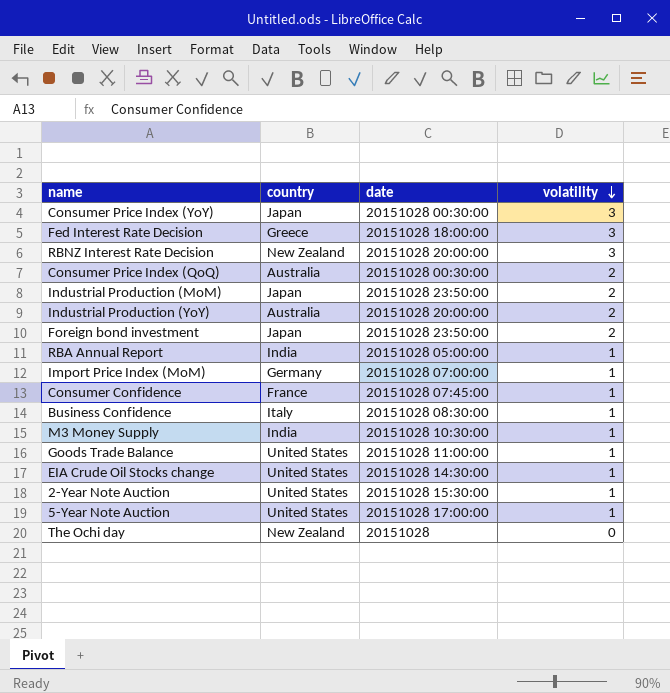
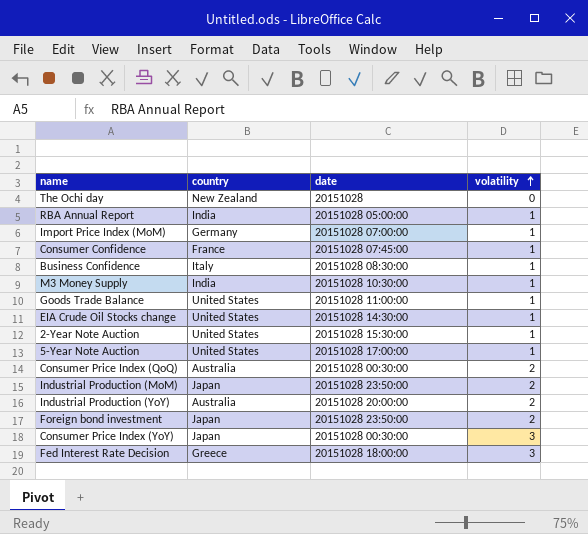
row order: volatility descending -> volatility ascending
row RBNZ Interest Rate Decision: New Zealand | 20151028 20:00:00 | 3 -> none

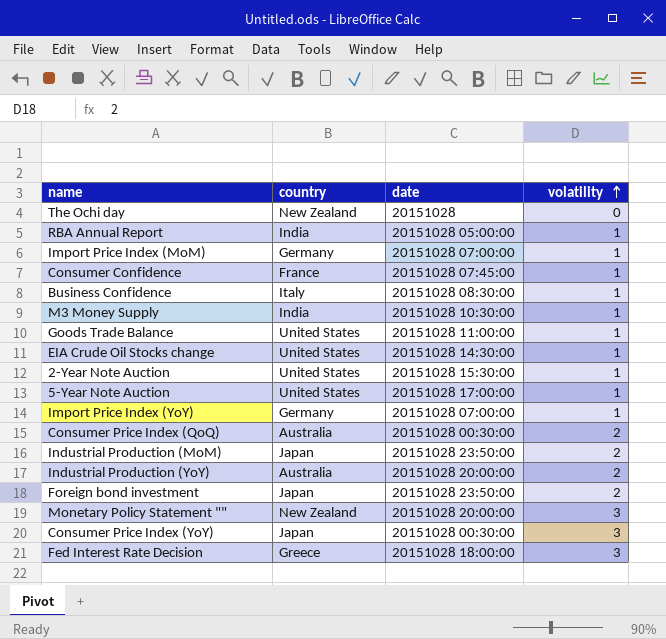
row Import Price Index (YoY): none -> Germany | 20151028 07:00:00 | 1
row Monetary Policy Statement "": none -> New Zealand | 20151028 20:00:00 | 3

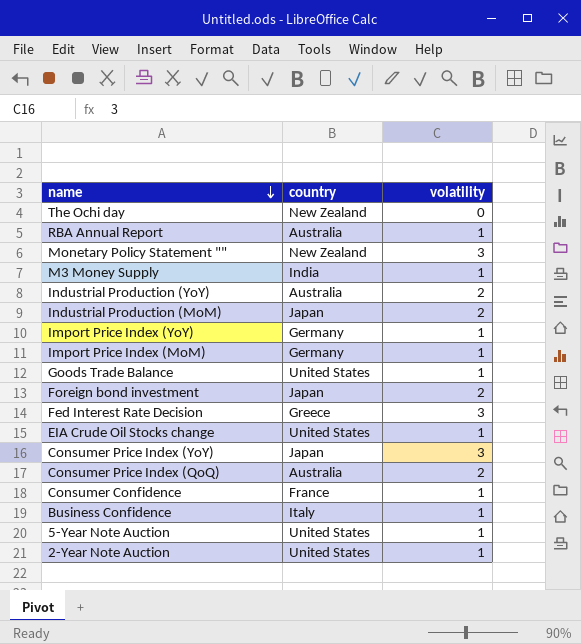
row order: volatility ascending -> name descending
column date | position: 3 -> none
RBA Annual Report | country: India -> Australia

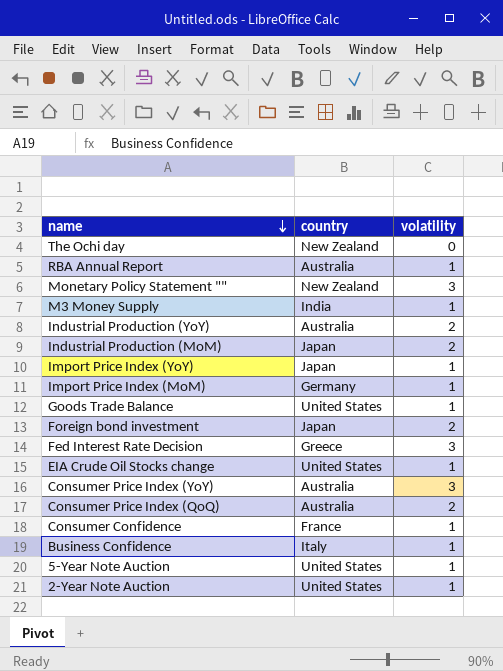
Import Price Index (YoY) | country: Germany -> Japan
Consumer Price Index (YoY) | country: Japan -> Australia

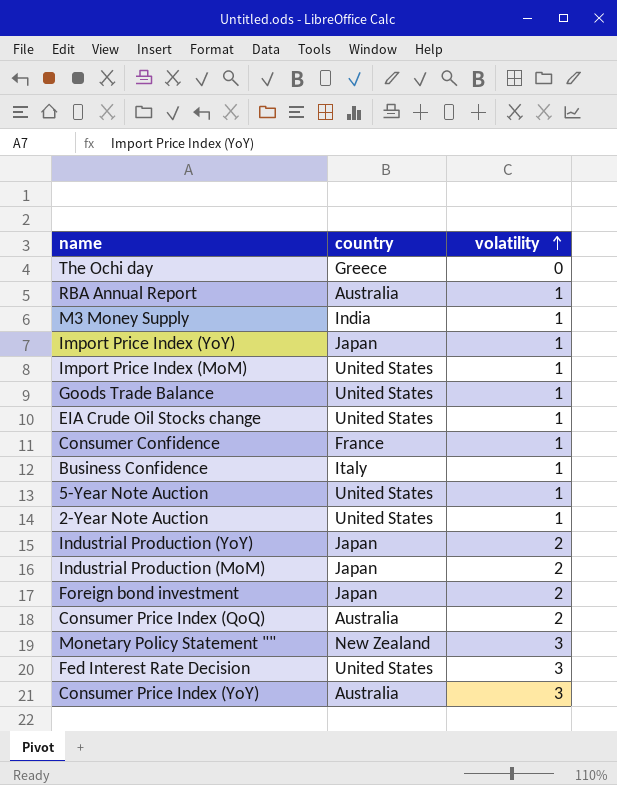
row order: name descending -> volatility ascending
The Ochi day | country: New Zealand -> Greece
Import Price Index (MoM) | country: Germany -> United States
Industrial Production (YoY) | country: Australia -> Japan
Fed Interest Rate Decision | country: Greece -> United States

